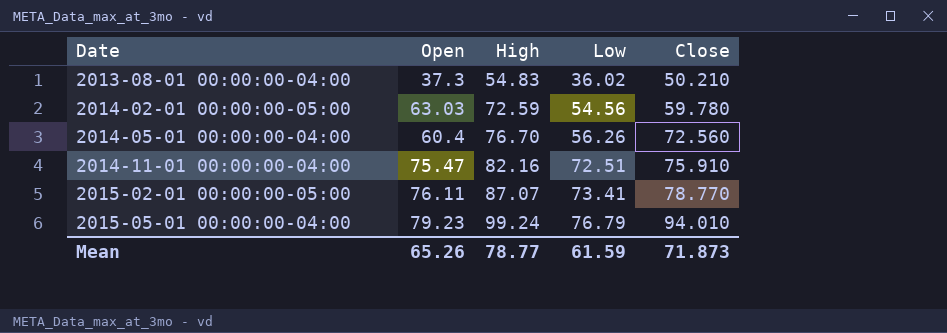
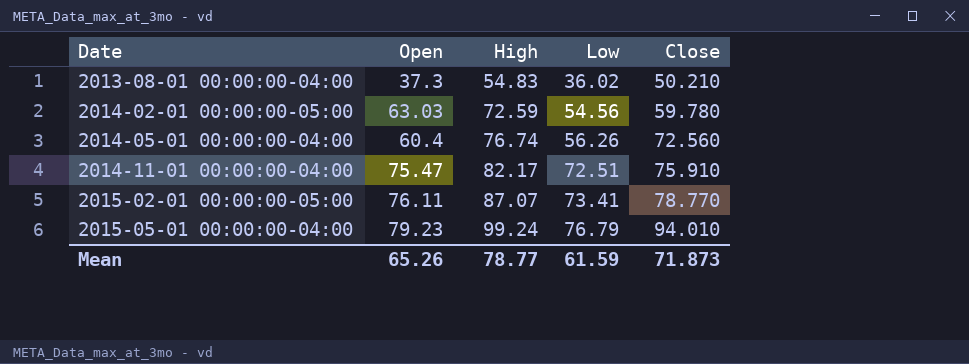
2014-05-01 00:00:00-04:00 | High: 76.70 -> 76.74
2014-11-01 00:00:00-04:00 | High: 82.16 -> 82.17

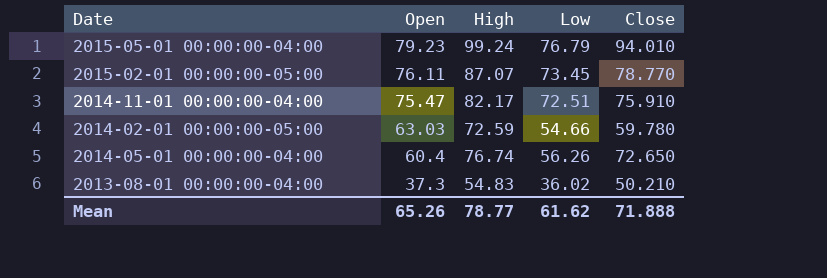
row order: Date ascending -> Open descending
2015-02-01 00:00:00-05:00 | Low: 73.41 -> 73.45
2014-02-01 00:00:00-05:00 | Low: 54.56 -> 54.66
2014-05-01 00:00:00-04:00 | Close: 72.560 -> 72.650
Mean | Low: 61.59 -> 61.62
Mean | Close: 71.873 -> 71.888

